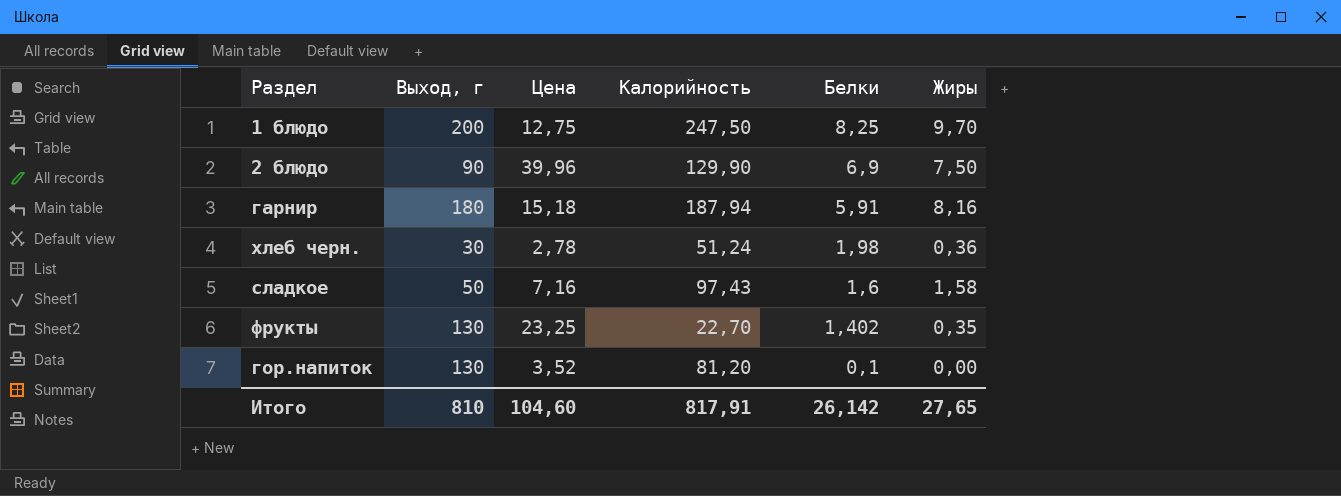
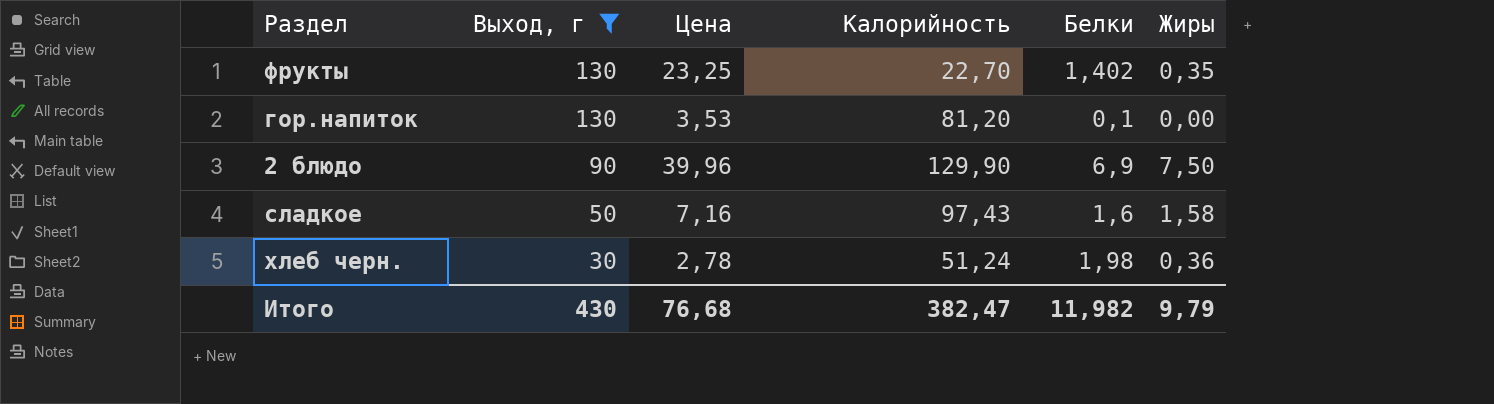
filter: none -> Выход, г <= 130
row order: Белки descending -> Выход, г descending
гор.напиток | Цена: 3,52 -> 3,53
Итого | Выход, г: 810 -> 430
Итого | Цена: 104,60 -> 76,68
Итого | Калорийность: 817,91 -> 382,47
Итого | Белки: 26,142 -> 11,982
Итого | Жиры: 27,65 -> 9,79

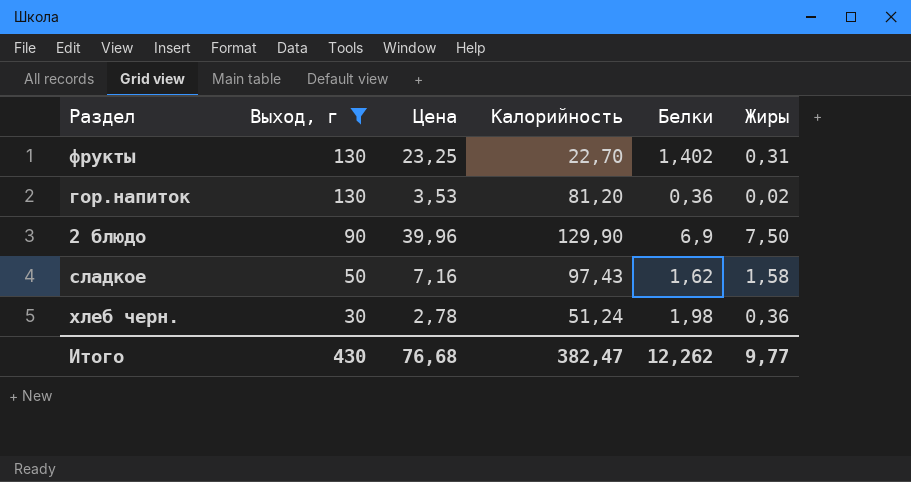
фрукты | Жиры: 0,35 -> 0,31
гор.напиток | Белки: 0,1 -> 0,36
гор.напиток | Жиры: 0,00 -> 0,02
сладкое | Белки: 1,6 -> 1,62
Итого | Белки: 11,982 -> 12,262
Итого | Жиры: 9,79 -> 9,77

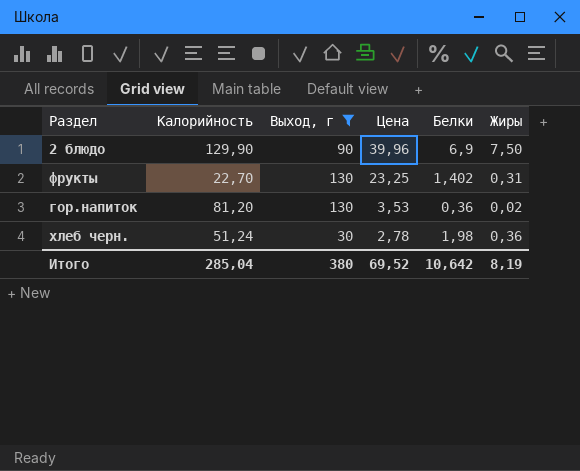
row order: Выход, г descending -> Цена descending
column Калорийность | position: 4 -> 2
row сладкое: 50 | 7,16 | 97,43 | 1,62 | 1,58 -> none
Итого | Калорийность: 382,47 -> 285,04
Итого | Выход, г: 430 -> 380
Итого | Цена: 76,68 -> 69,52
Итого | Белки: 12,262 -> 10,642
Итого | Жиры: 9,77 -> 8,19

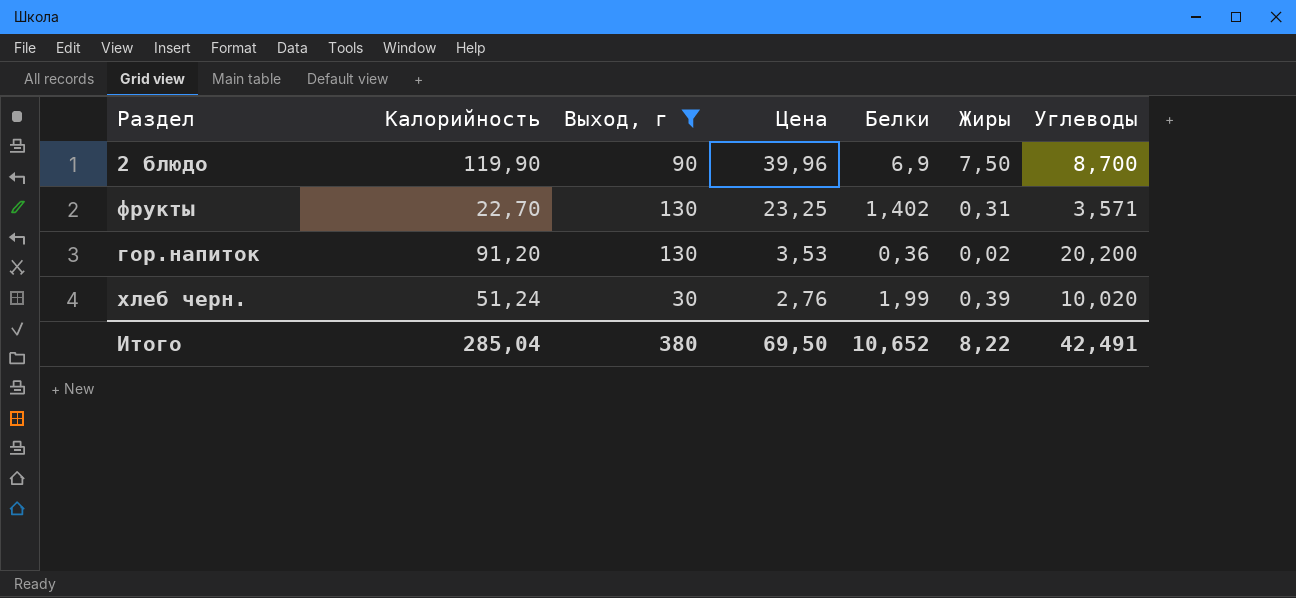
column Углеводы | position: none -> 7
2 блюдо | Калорийность: 129,90 -> 119,90
гор.напиток | Калорийность: 81,20 -> 91,20
хлеб черн. | Цена: 2,78 -> 2,76
хлеб черн. | Белки: 1,98 -> 1,99
хлеб черн. | Жиры: 0,36 -> 0,39
Итого | Цена: 69,52 -> 69,50
Итого | Белки: 10,642 -> 10,652
Итого | Жиры: 8,19 -> 8,22

